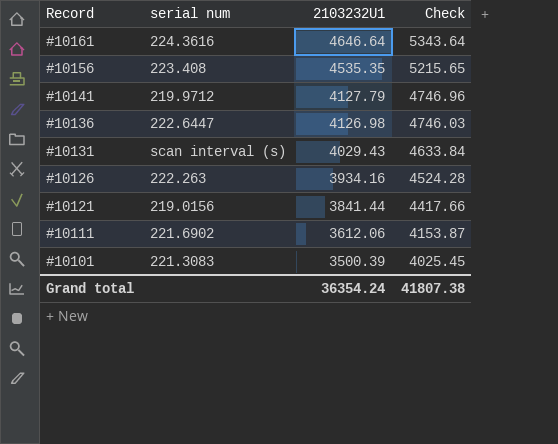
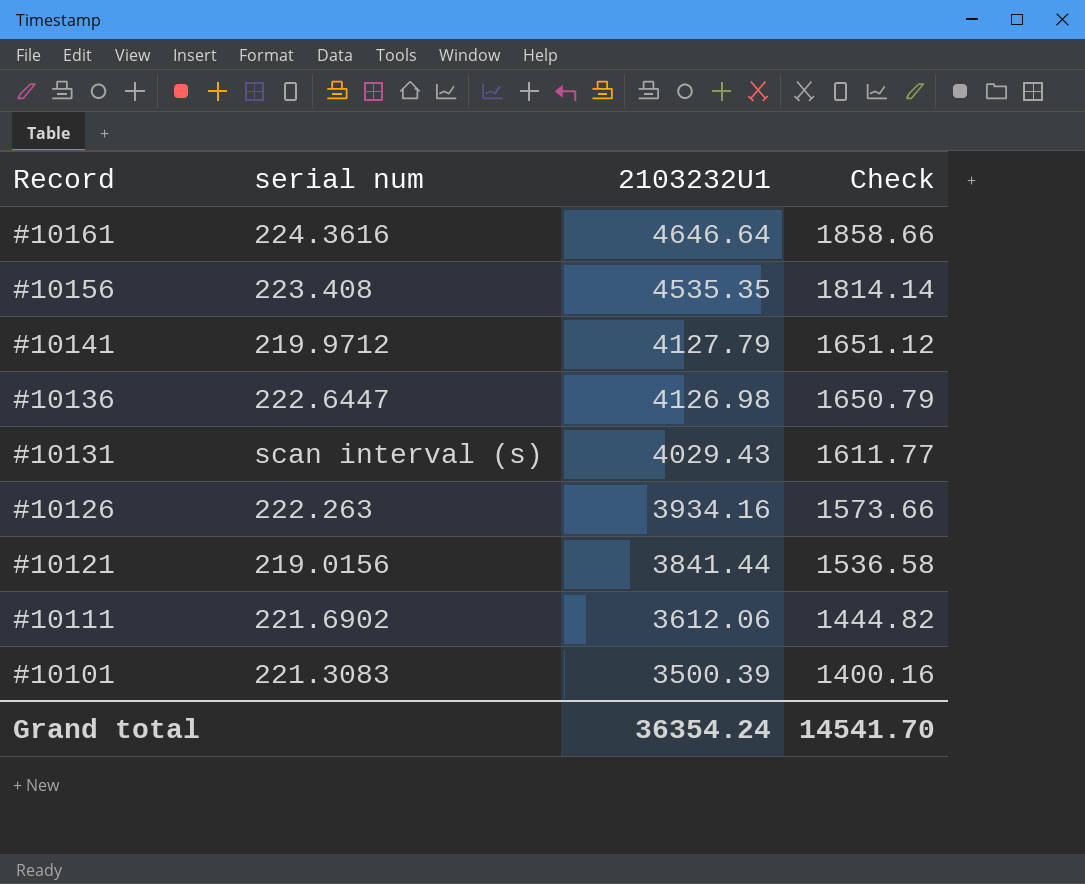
column Check | formula: [2103232U1] * 1.15 -> [2103232U1] * 0.4
Grand total | Check: 41807.38 -> 14541.70

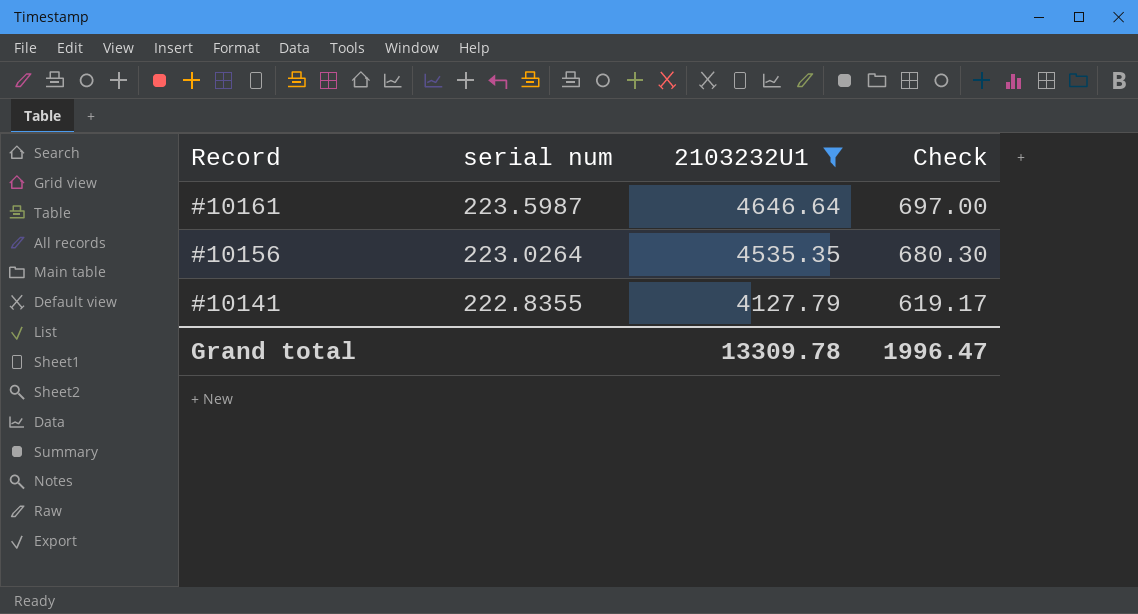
filter: none -> 2103232U1 >= 4127.79
column Check | formula: [2103232U1] * 0.4 -> [2103232U1] * 0.15
#10161 | serial num: 224.3616 -> 223.5987
#10156 | serial num: 223.408 -> 223.0264
#10141 | serial num: 219.9712 -> 222.8355
Grand total | 2103232U1: 36354.24 -> 13309.78
Grand total | Check: 14541.70 -> 1996.47

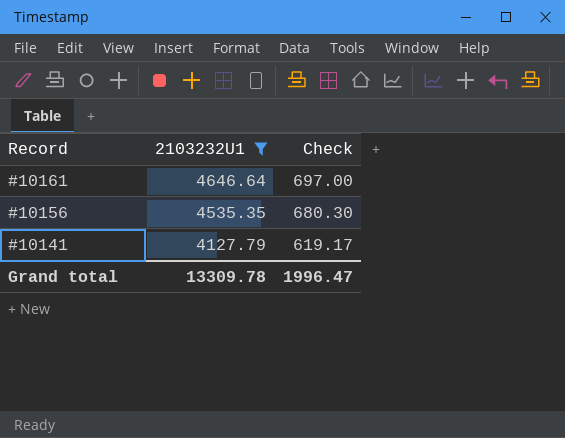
column serial num | position: 2 -> none

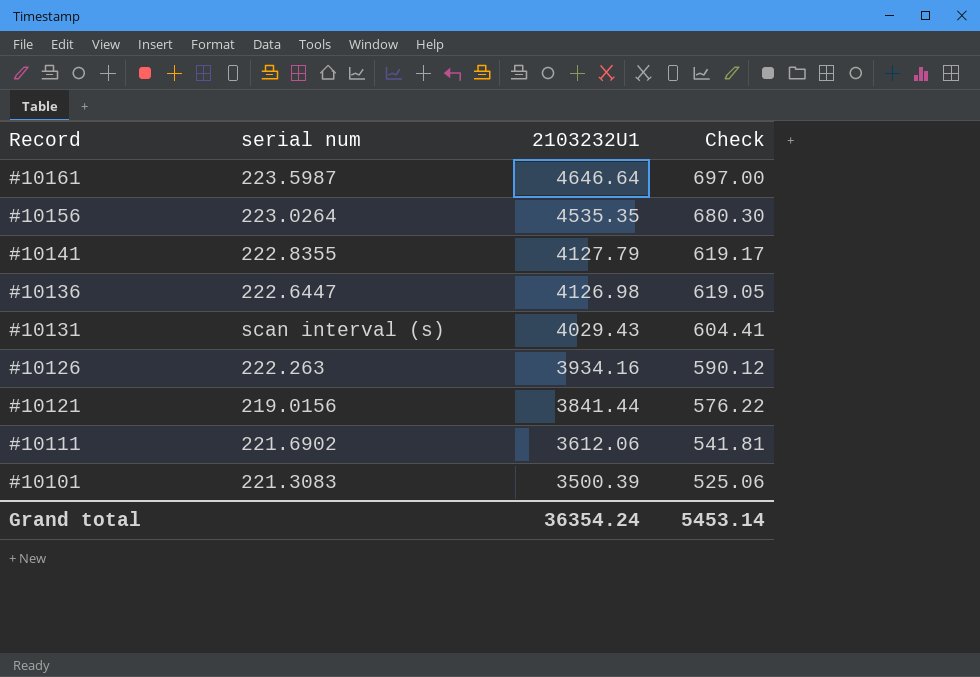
filter: 2103232U1 >= 4127.79 -> none
column serial num | position: none -> 2
Grand total | 2103232U1: 13309.78 -> 36354.24
Grand total | Check: 1996.47 -> 5453.14

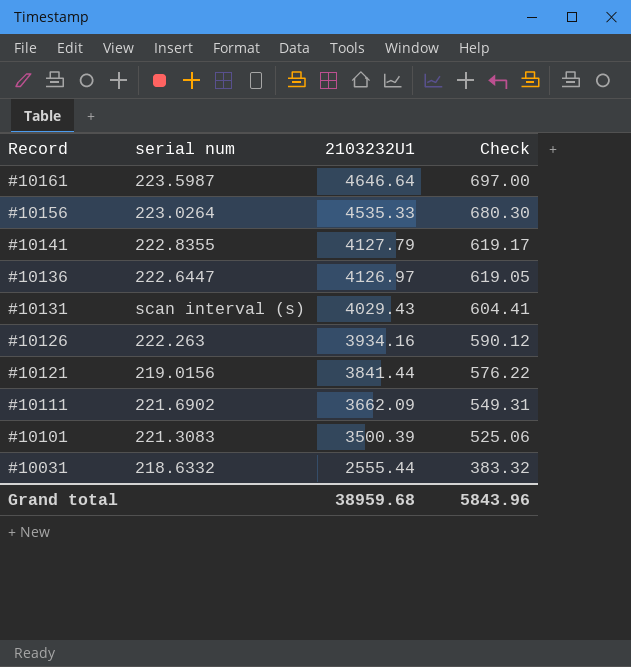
#10156 | 2103232U1: 4535.35 -> 4535.33
#10136 | 2103232U1: 4126.98 -> 4126.97
#10111 | 2103232U1: 3612.06 -> 3662.09
#10111 | Check: 541.81 -> 549.31
row #10031: none -> 218.6332 | 2555.44 | 383.32
Grand total | 2103232U1: 36354.24 -> 38959.68
Grand total | Check: 5453.14 -> 5843.96

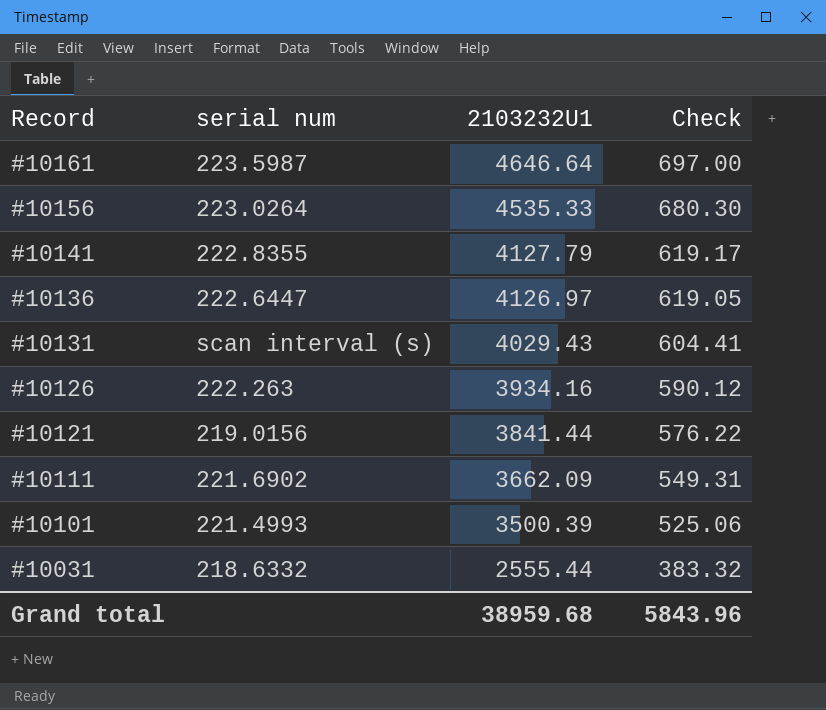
#10101 | serial num: 221.3083 -> 221.4993

